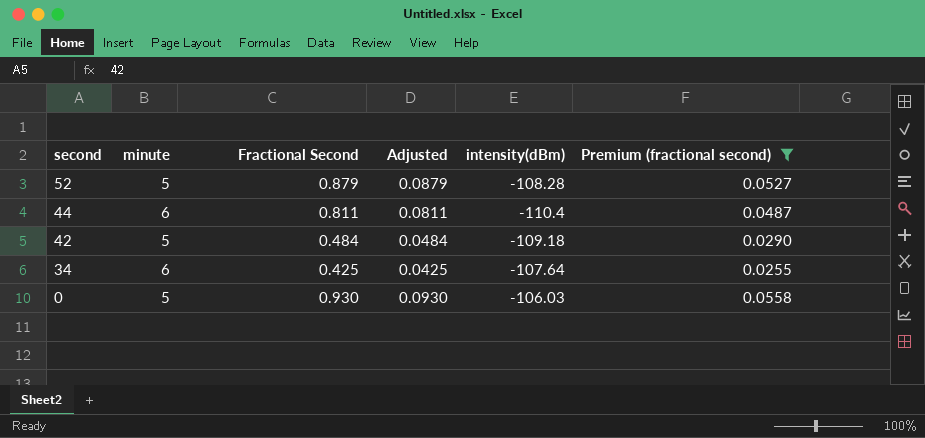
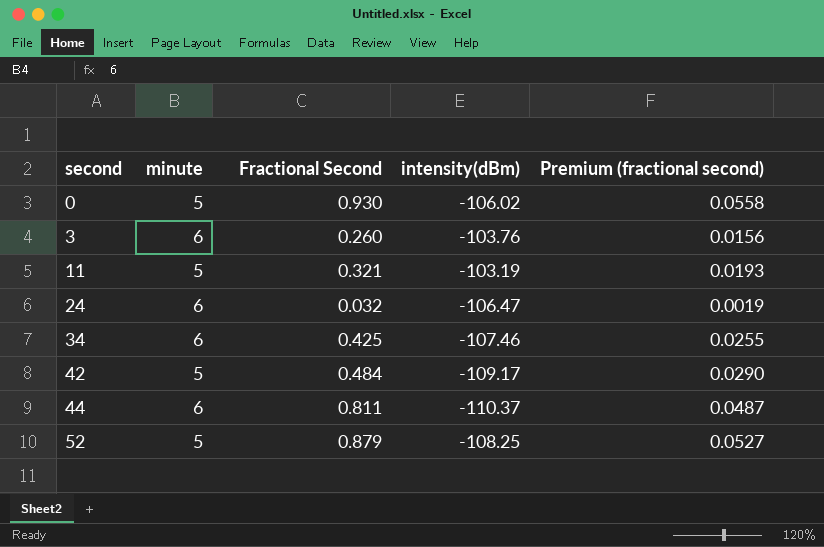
filter: Premium (fractional second) >= 0.0255 -> none
row order: second descending -> second ascending
column Adjusted | formula: [Fractional Second] * 0.1 -> none
0 | intensity(dBm): -106.03 -> -106.02
34 | intensity(dBm): -107.64 -> -107.46
42 | intensity(dBm): -109.18 -> -109.17
44 | intensity(dBm): -110.4 -> -110.37
52 | intensity(dBm): -108.28 -> -108.25

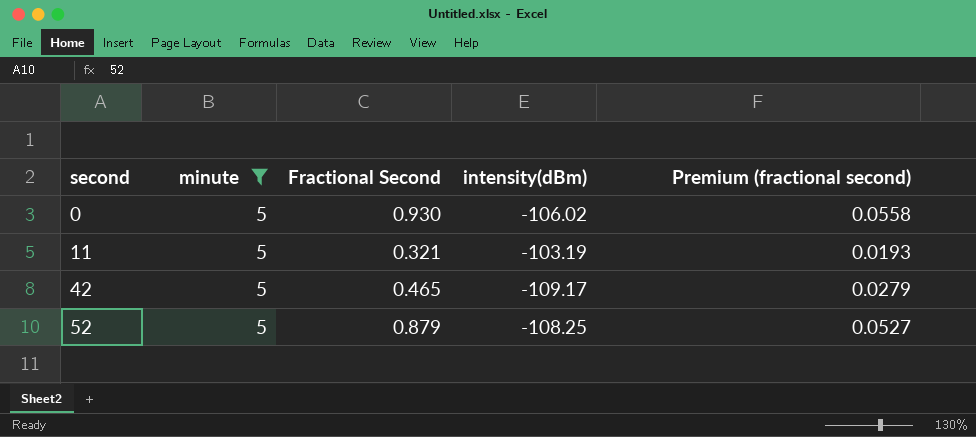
filter: none -> minute = 5
42 | Fractional Second: 0.484 -> 0.465
42 | Premium (fractional second): 0.0290 -> 0.0279

